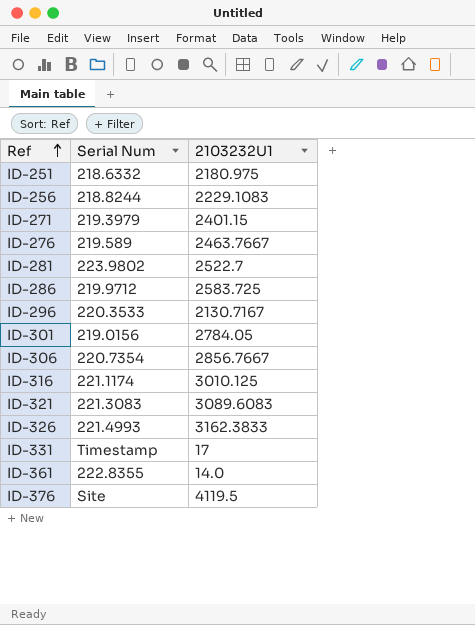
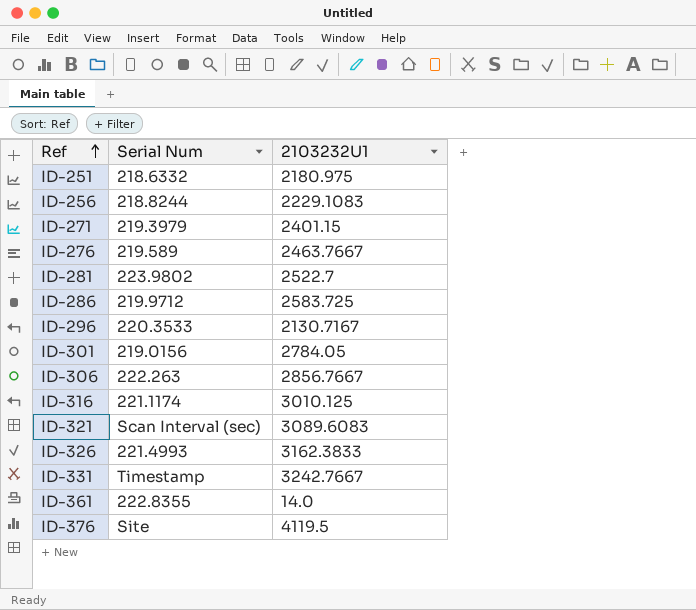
ID-306 | Serial Num: 220.7354 -> 222.263
ID-321 | Serial Num: 221.3083 -> Scan Interval (sec)
ID-331 | 2103232U1: 17 -> 3242.7667

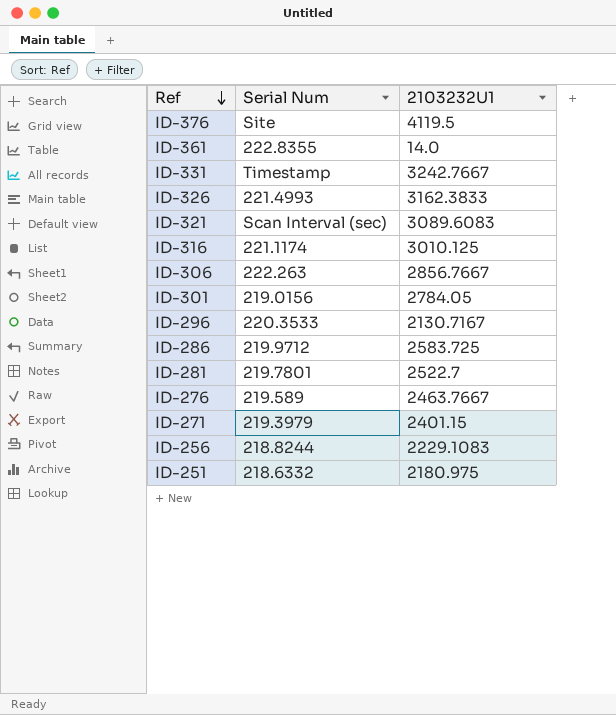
row order: Ref ascending -> Ref descending
ID-281 | Serial Num: 223.9802 -> 219.7801

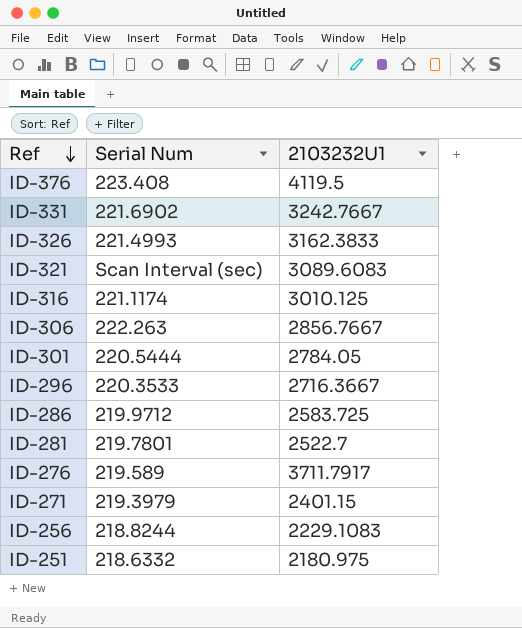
row ID-361: 222.8355 | 14.0 -> none
ID-376 | Serial Num: Site -> 223.408
ID-331 | Serial Num: Timestamp -> 221.6902
ID-301 | Serial Num: 219.0156 -> 220.5444
ID-296 | 2103232U1: 2130.7167 -> 2716.3667
ID-276 | 2103232U1: 2463.7667 -> 3711.7917

